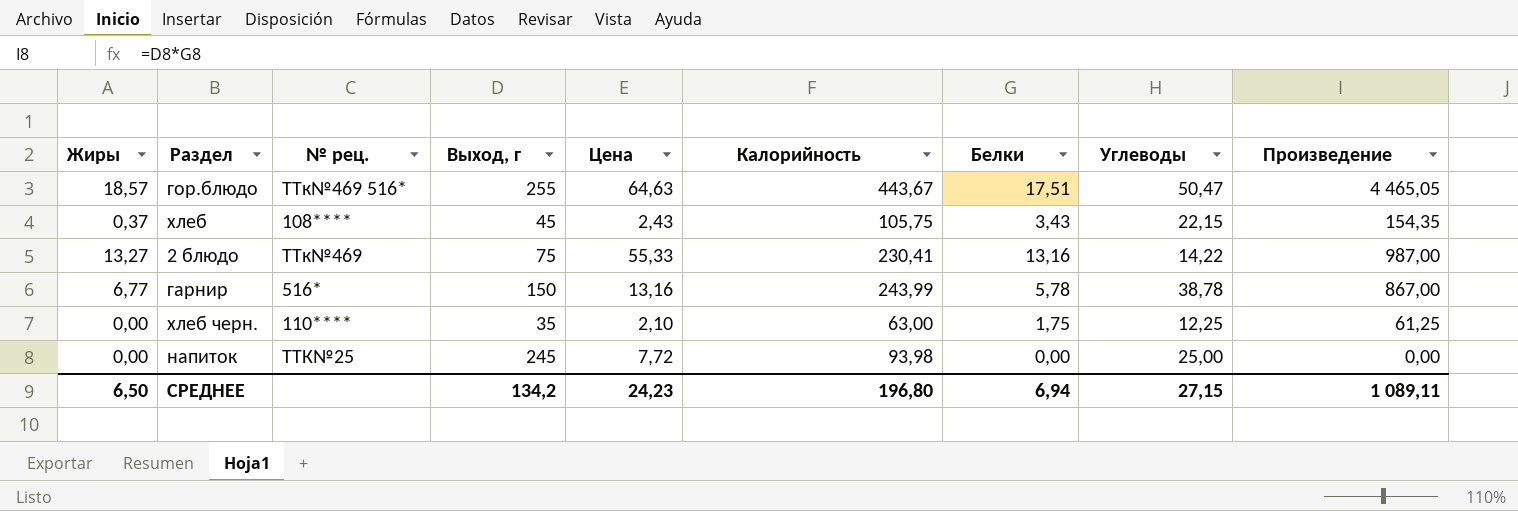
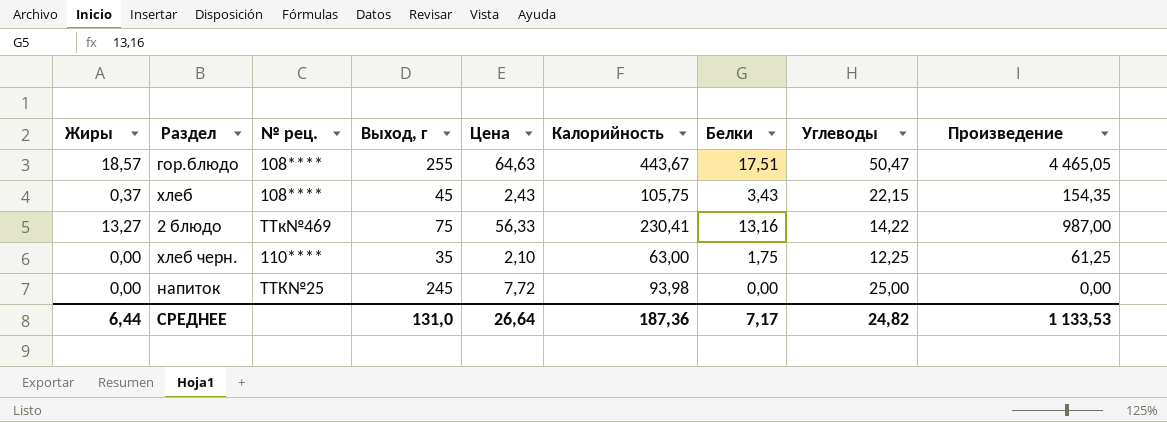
row гарнир: 6,77 | 516* | 150 | 13,16 | 243,99 | 5,78 | 38,78 | 867,00 -> none
гор.блюдо | № рец.: ТТк№469 516* -> 108****
2 блюдо | Цена: 55,33 -> 56,33
СРЕДНЕЕ | Жиры: 6,50 -> 6,44
СРЕДНЕЕ | Выход, г: 134,2 -> 131,0
СРЕДНЕЕ | Цена: 24,23 -> 26,64
СРЕДНЕЕ | Калорийность: 196,80 -> 187,36
СРЕДНЕЕ | Белки: 6,94 -> 7,17
СРЕДНЕЕ | Углеводы: 27,15 -> 24,82
СРЕДНЕЕ | Произведение: 1 089,11 -> 1 133,53

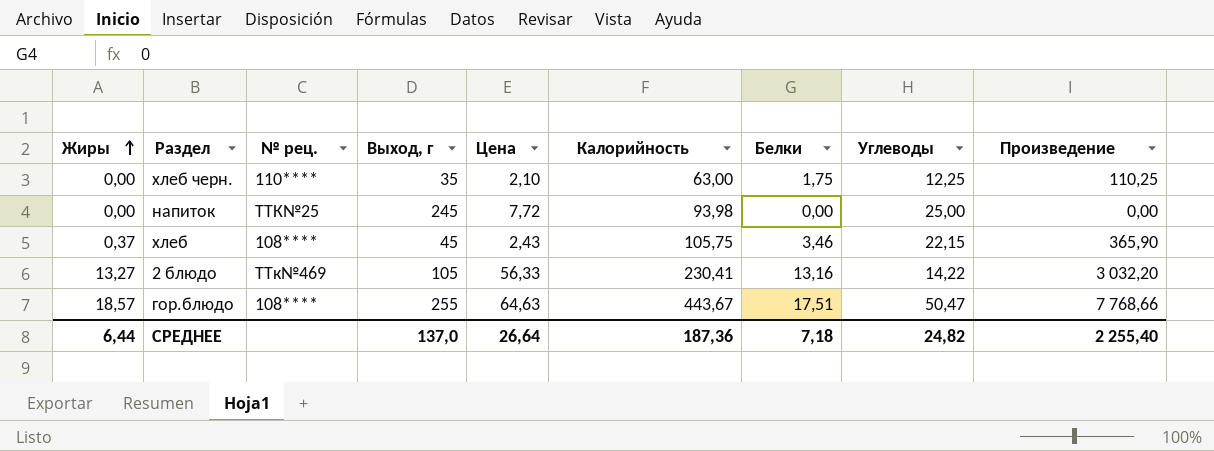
row order: none -> Жиры ascending
column Произведение | formula: [Выход, г] * [Белки] -> [Калорийность] * [Белки]
хлеб | Белки: 3,43 -> 3,46
2 блюдо | Выход, г: 75 -> 105
СРЕДНЕЕ | Выход, г: 131,0 -> 137,0
СРЕДНЕЕ | Белки: 7,17 -> 7,18
СРЕДНЕЕ | Произведение: 1 133,53 -> 2 255,40

